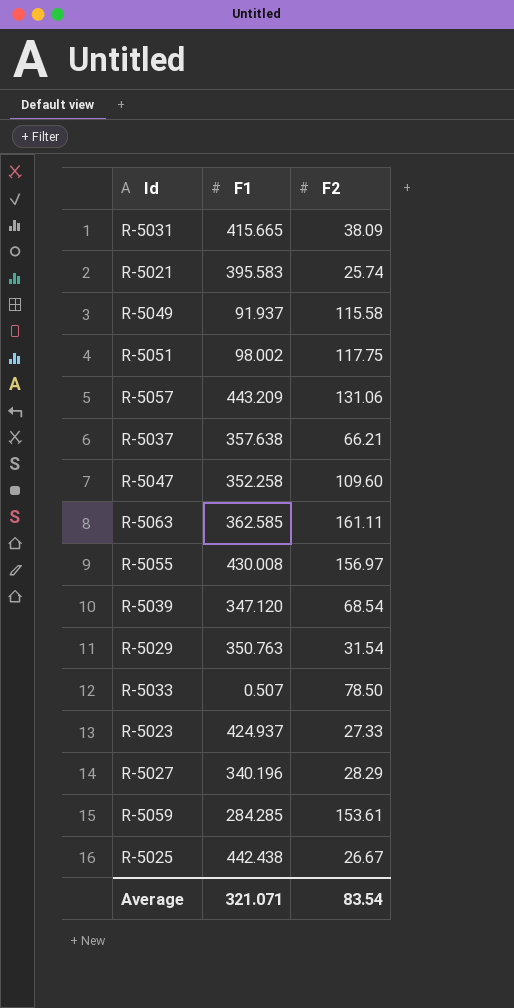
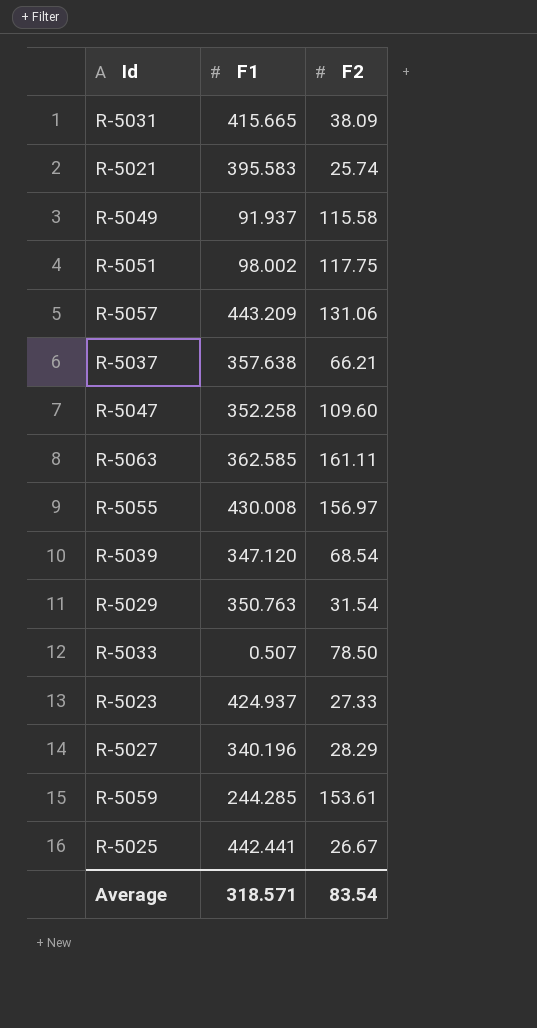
R-5059 | F1: 284.285 -> 244.285
R-5025 | F1: 442.438 -> 442.441
Average | F1: 321.071 -> 318.571

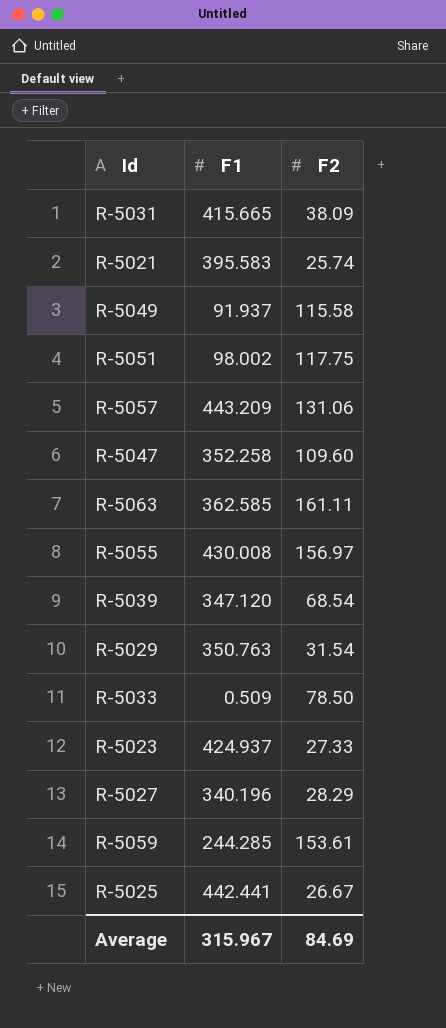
row R-5037: 357.638 | 66.21 -> none
R-5033 | F1: 0.507 -> 0.509
Average | F1: 318.571 -> 315.967
Average | F2: 83.54 -> 84.69

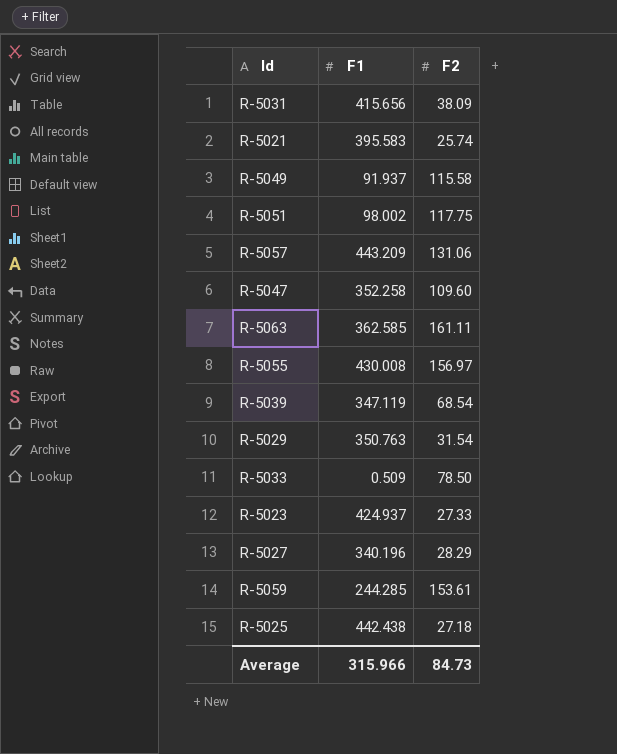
R-5031 | F1: 415.665 -> 415.656
R-5039 | F1: 347.120 -> 347.119
R-5025 | F1: 442.441 -> 442.438
R-5025 | F2: 26.67 -> 27.18
Average | F1: 315.967 -> 315.966
Average | F2: 84.69 -> 84.73

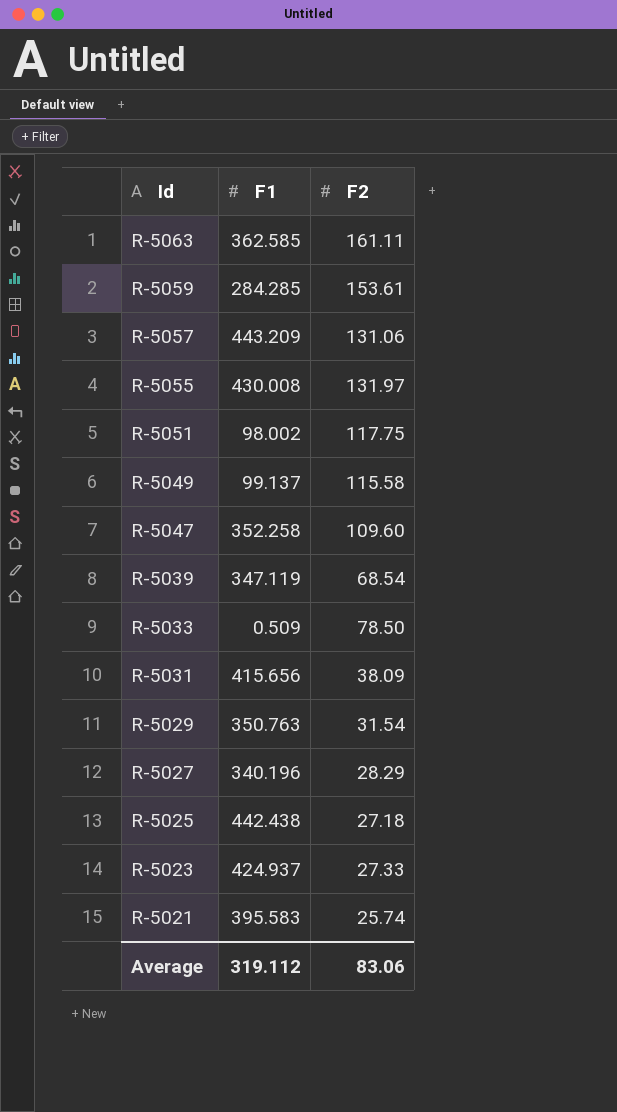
row order: none -> Id descending
R-5059 | F1: 244.285 -> 284.285
R-5055 | F2: 156.97 -> 131.97
R-5049 | F1: 91.937 -> 99.137
Average | F1: 315.966 -> 319.112
Average | F2: 84.73 -> 83.06

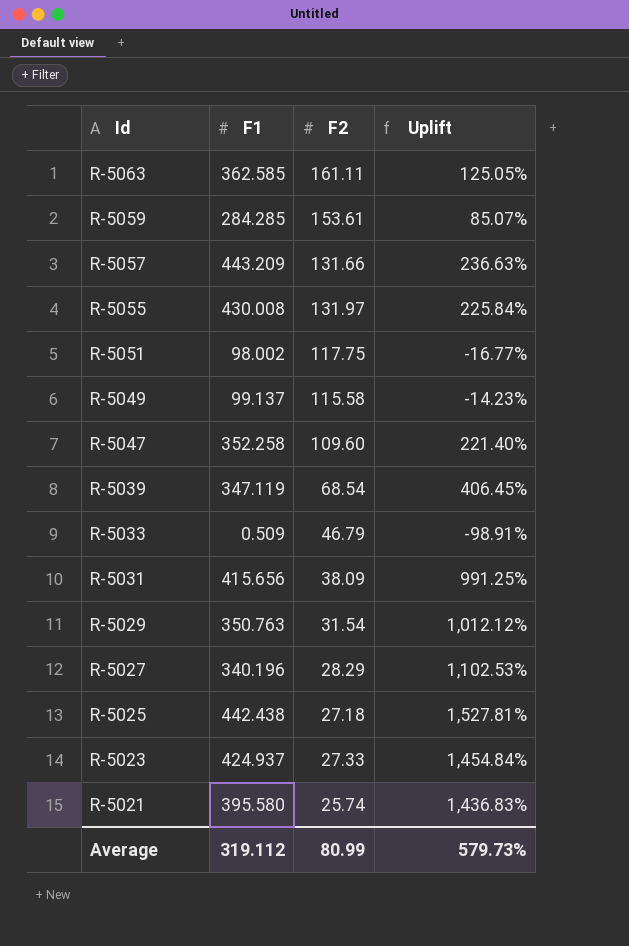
column Uplift | formula: none -> ([F1] - [F2]) / [F2]
R-5057 | F2: 131.06 -> 131.66
R-5033 | F2: 78.50 -> 46.79
R-5021 | F1: 395.583 -> 395.580
Average | F2: 83.06 -> 80.99

